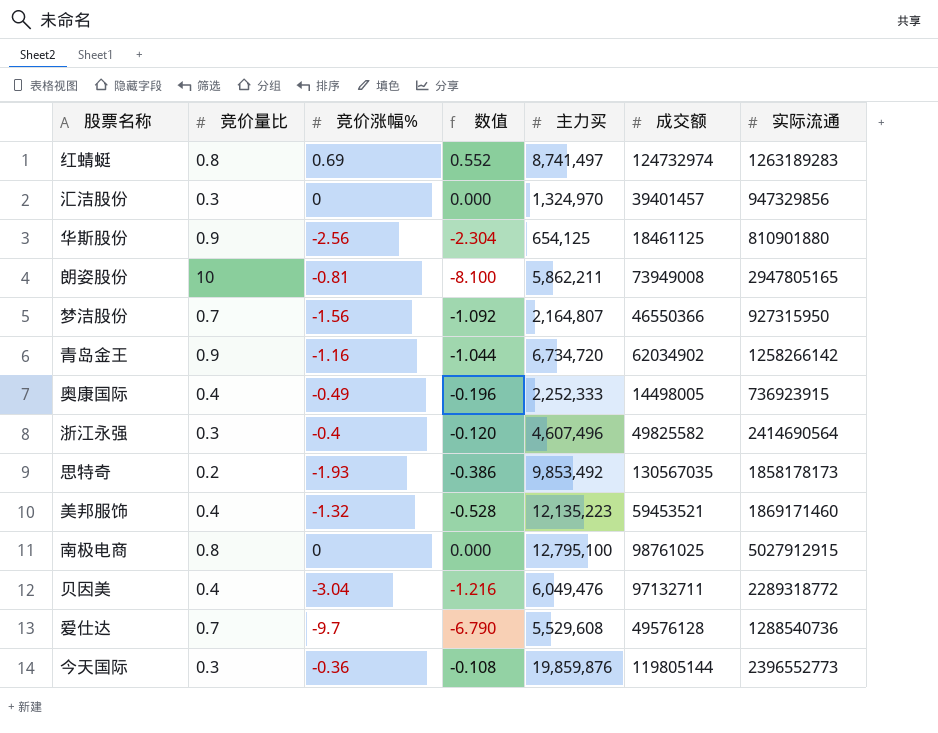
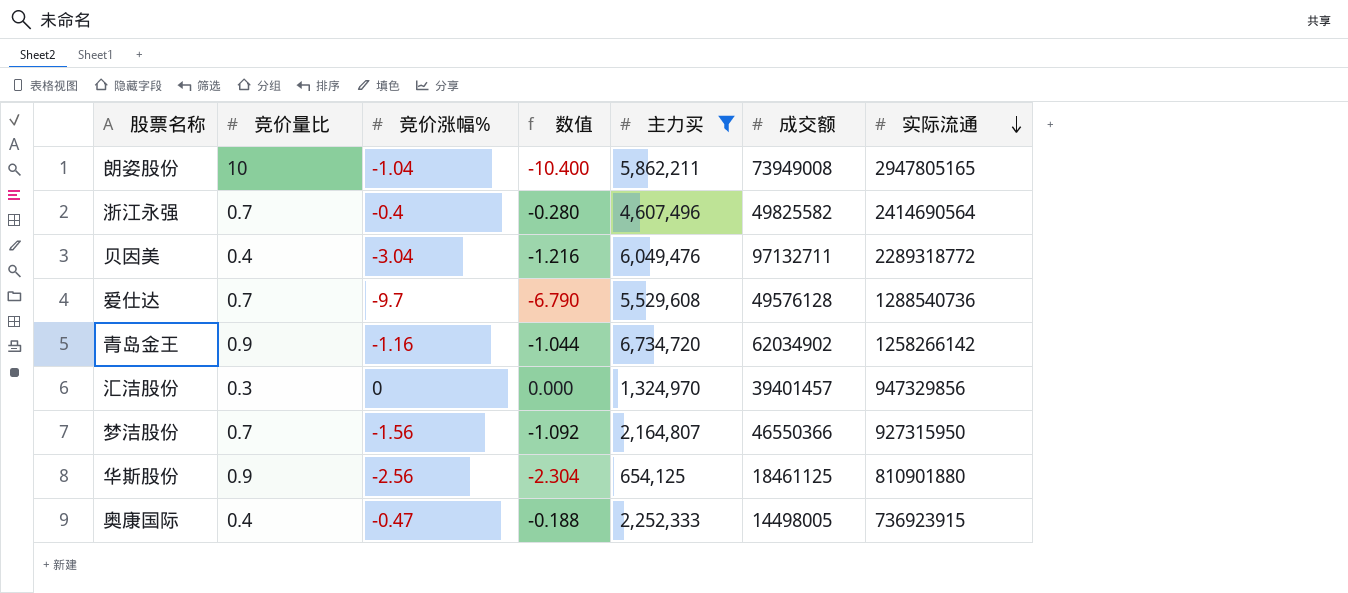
filter: none -> 主力买 <= 6,734,720
row order: none -> 实际流通 descending
朗姿股份 | 竞价涨幅%: -0.81 -> -1.04
朗姿股份 | 数值: -8.100 -> -10.400
浙江永强 | 竞价量比: 0.3 -> 0.7
浙江永强 | 数值: -0.120 -> -0.280
奥康国际 | 竞价涨幅%: -0.49 -> -0.47
奥康国际 | 数值: -0.196 -> -0.188

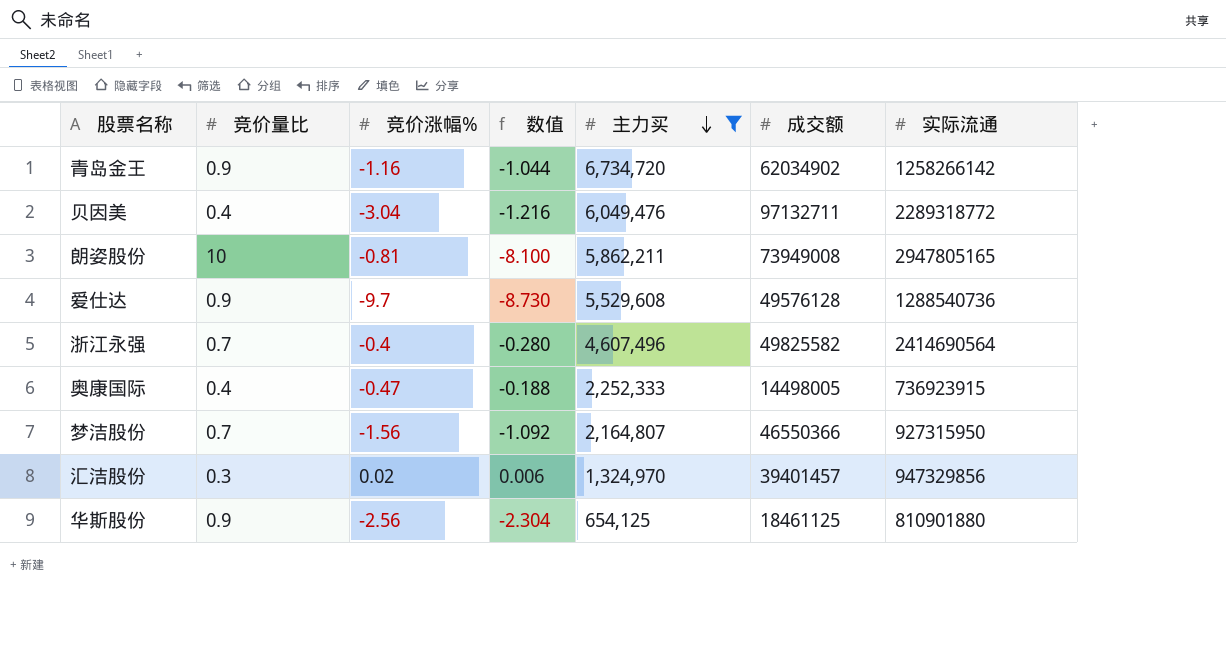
row order: 实际流通 descending -> 主力买 descending
朗姿股份 | 竞价涨幅%: -1.04 -> -0.81
朗姿股份 | 数值: -10.400 -> -8.100
爱仕达 | 竞价量比: 0.7 -> 0.9
爱仕达 | 数值: -6.790 -> -8.730
汇洁股份 | 竞价涨幅%: 0 -> 0.02
汇洁股份 | 数值: 0.000 -> 0.006

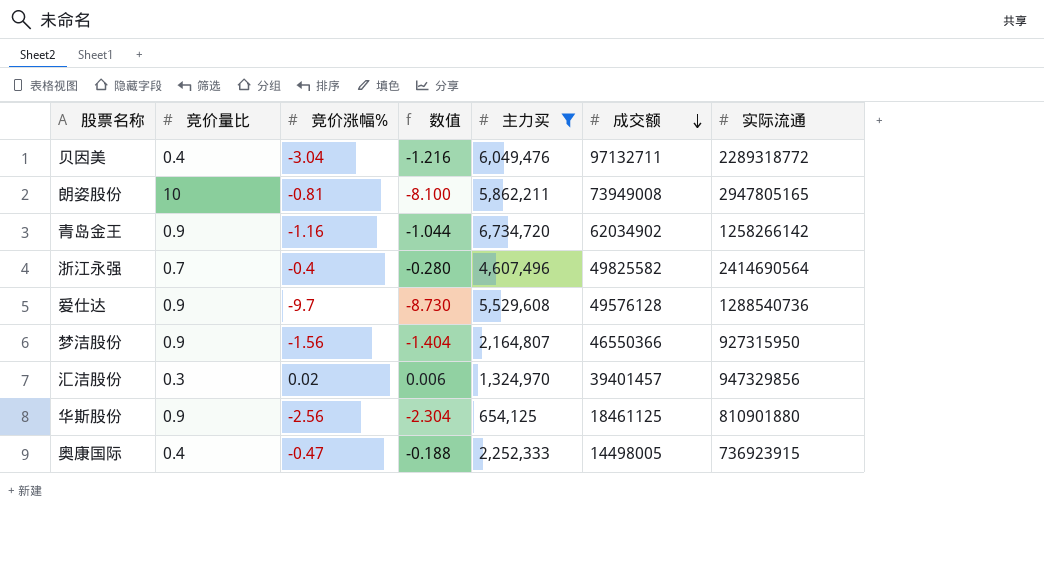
row order: 主力买 descending -> 成交额 descending
梦洁股份 | 竞价量比: 0.7 -> 0.9
梦洁股份 | 数值: -1.092 -> -1.404

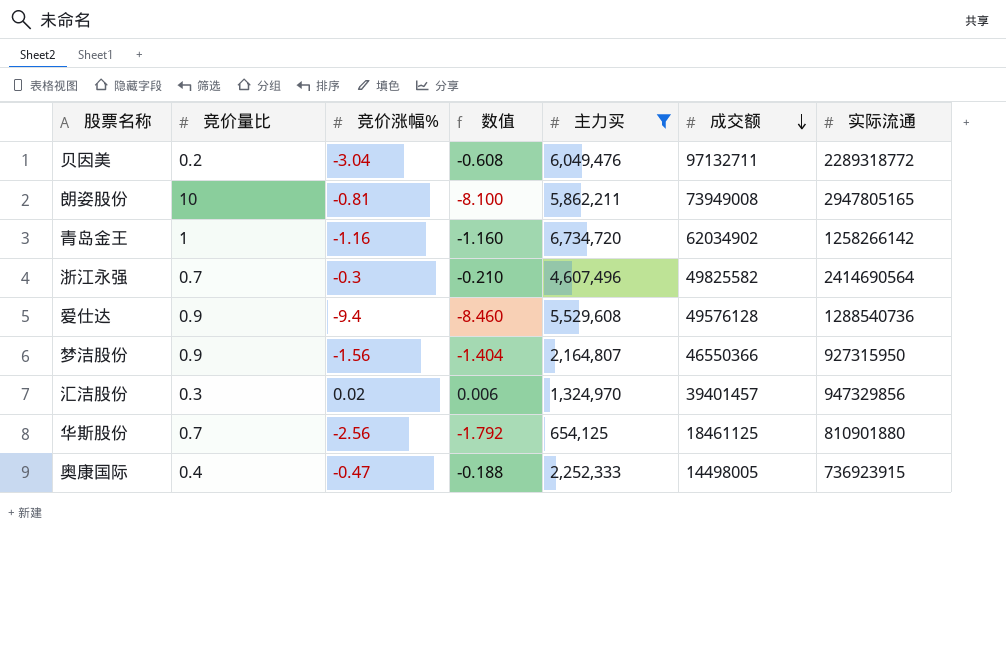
贝因美 | 竞价量比: 0.4 -> 0.2
贝因美 | 数值: -1.216 -> -0.608
青岛金王 | 竞价量比: 0.9 -> 1
青岛金王 | 数值: -1.044 -> -1.160
浙江永强 | 竞价涨幅%: -0.4 -> -0.3
浙江永强 | 数值: -0.280 -> -0.210
爱仕达 | 竞价涨幅%: -9.7 -> -9.4
爱仕达 | 数值: -8.730 -> -8.460
华斯股份 | 竞价量比: 0.9 -> 0.7
华斯股份 | 数值: -2.304 -> -1.792

